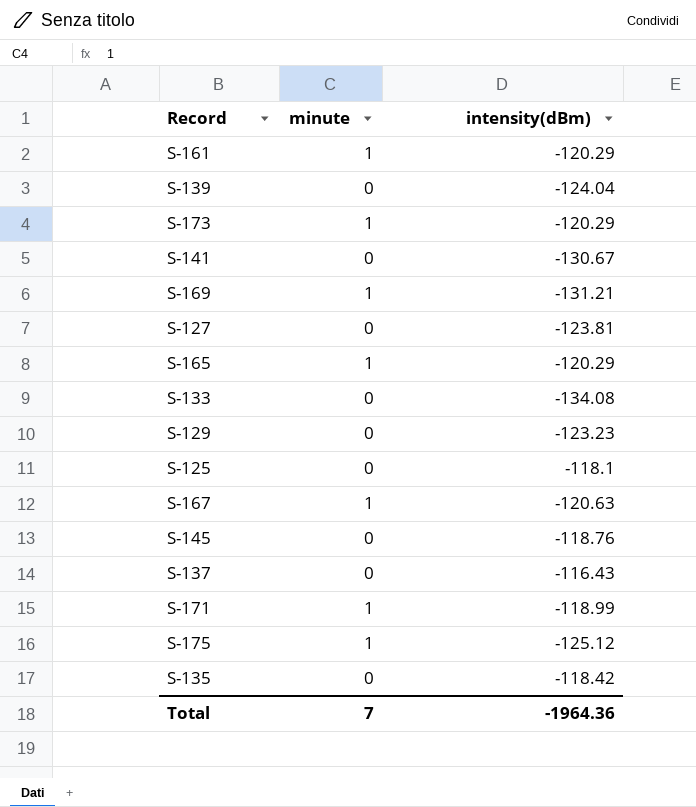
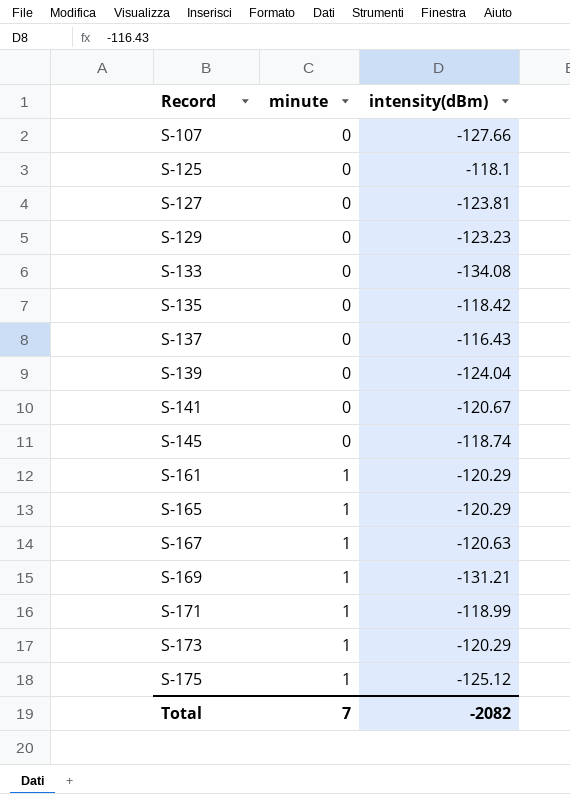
row order: none -> Record ascending
row S-107: none -> 0 | -127.66
S-141 | intensity(dBm): -130.67 -> -120.67
S-145 | intensity(dBm): -118.76 -> -118.74
Total | intensity(dBm): -1964.36 -> -2082

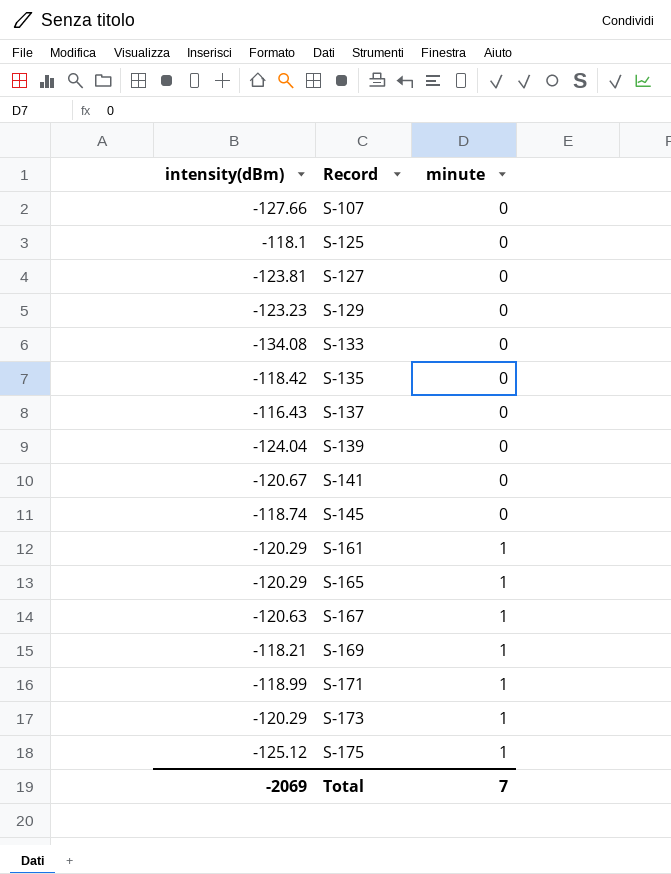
column intensity(dBm) | position: 3 -> 1
S-169 | intensity(dBm): -131.21 -> -118.21
Total | intensity(dBm): -2082 -> -2069

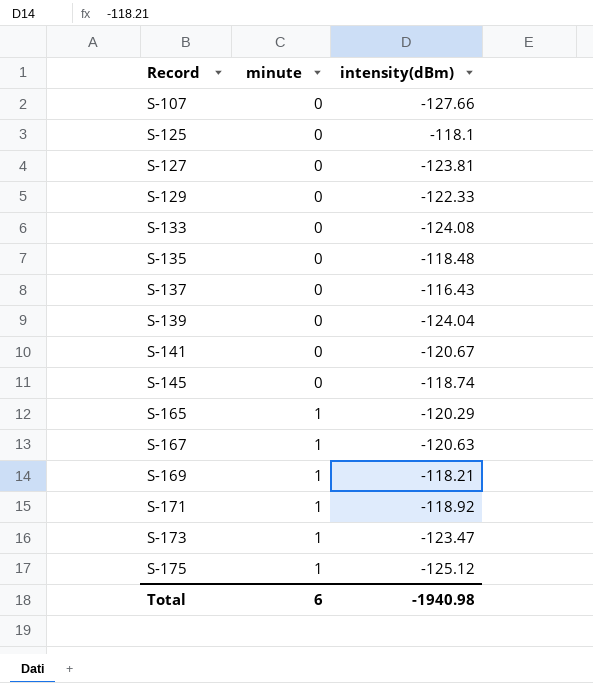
column intensity(dBm) | position: 1 -> 3
row S-161: -120.29 | 1 -> none
S-129 | intensity(dBm): -123.23 -> -122.33
S-133 | intensity(dBm): -134.08 -> -124.08
S-135 | intensity(dBm): -118.42 -> -118.48
S-171 | intensity(dBm): -118.99 -> -118.92
S-173 | intensity(dBm): -120.29 -> -123.47
Total | minute: 7 -> 6
Total | intensity(dBm): -2069 -> -1940.98

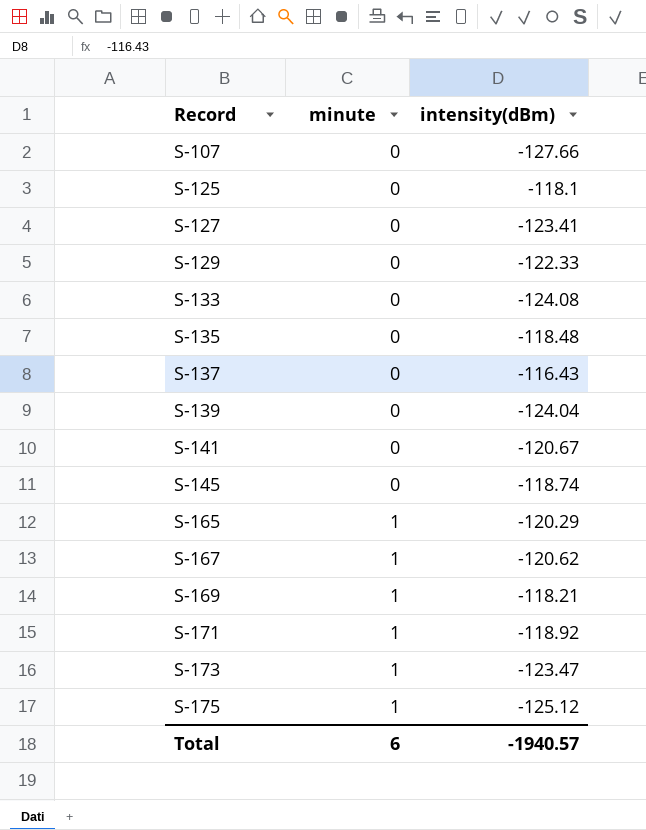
S-127 | intensity(dBm): -123.81 -> -123.41
S-167 | intensity(dBm): -120.63 -> -120.62
Total | intensity(dBm): -1940.98 -> -1940.57

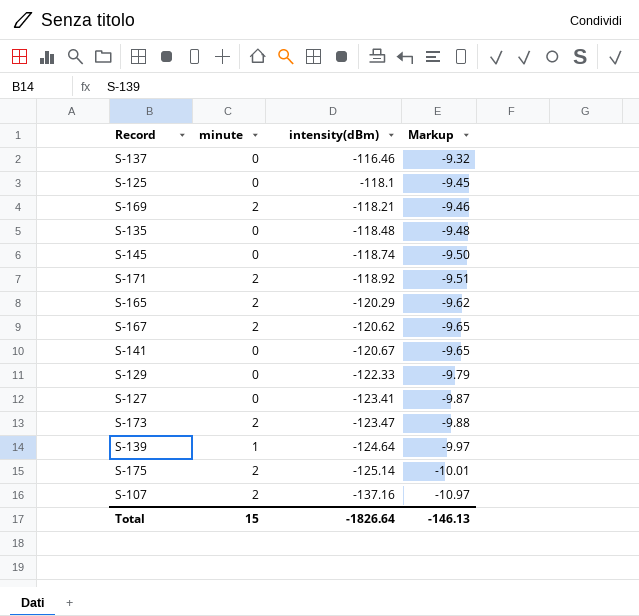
row order: Record ascending -> intensity(dBm) descending
column Markup | formula: none -> [intensity(dBm)] * 0.08
row S-133: 0 | -124.08 -> none
S-137 | intensity(dBm): -116.43 -> -116.46
S-169 | minute: 1 -> 2
S-171 | minute: 1 -> 2
S-165 | minute: 1 -> 2
S-167 | minute: 1 -> 2
S-173 | minute: 1 -> 2
S-139 | minute: 0 -> 1
S-139 | intensity(dBm): -124.04 -> -124.64
S-175 | minute: 1 -> 2
S-175 | intensity(dBm): -125.12 -> -125.14
S-107 | minute: 0 -> 2
S-107 | intensity(dBm): -127.66 -> -137.16
Total | minute: 6 -> 15
Total | intensity(dBm): -1940.57 -> -1826.64

